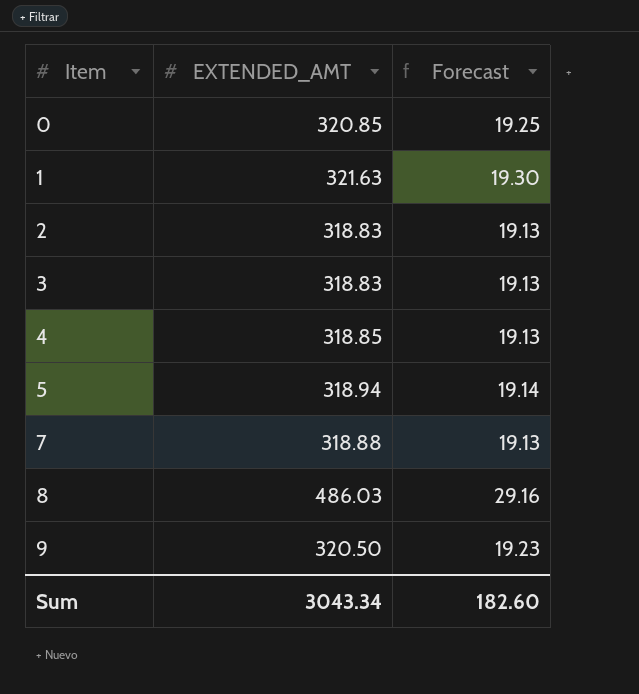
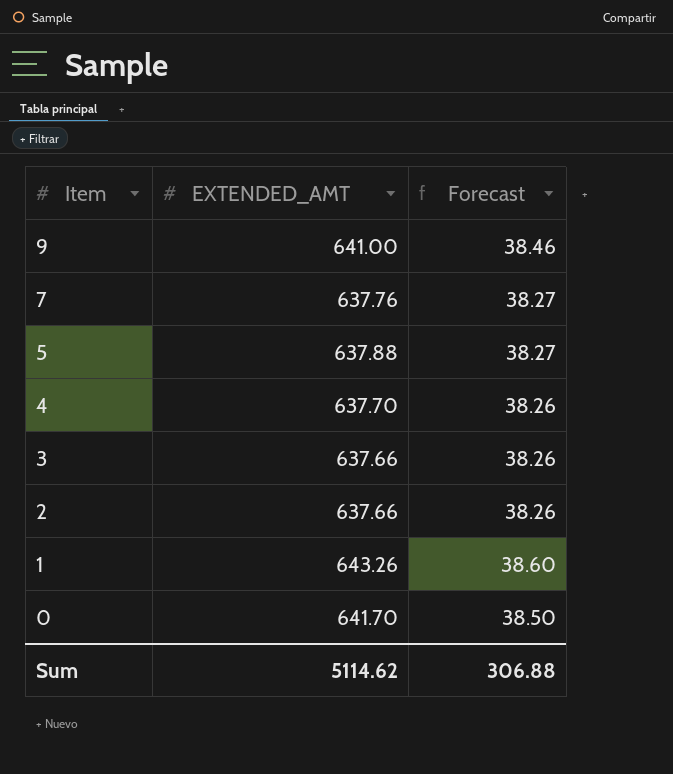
row order: Item ascending -> Item descending
row 8: 486.03 | 29.16 -> none
9 | EXTENDED_AMT: 320.50 -> 641.00
9 | Forecast: 19.23 -> 38.46
7 | EXTENDED_AMT: 318.88 -> 637.76
7 | Forecast: 19.13 -> 38.27
5 | EXTENDED_AMT: 318.94 -> 637.88
5 | Forecast: 19.14 -> 38.27
4 | EXTENDED_AMT: 318.85 -> 637.70
4 | Forecast: 19.13 -> 38.26
3 | EXTENDED_AMT: 318.83 -> 637.66
3 | Forecast: 19.13 -> 38.26
2 | EXTENDED_AMT: 318.83 -> 637.66
2 | Forecast: 19.13 -> 38.26
1 | EXTENDED_AMT: 321.63 -> 643.26
1 | Forecast: 19.30 -> 38.60
0 | EXTENDED_AMT: 320.85 -> 641.70
0 | Forecast: 19.25 -> 38.50
Sum | EXTENDED_AMT: 3043.34 -> 5114.62
Sum | Forecast: 182.60 -> 306.88

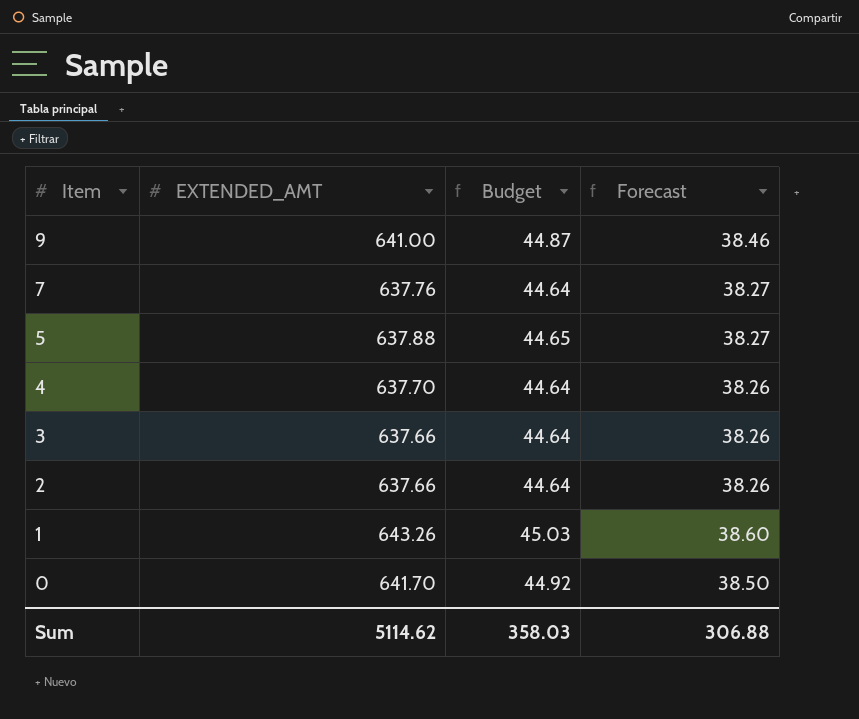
column Budget | formula: none -> [EXTENDED_AMT] * 0.07

